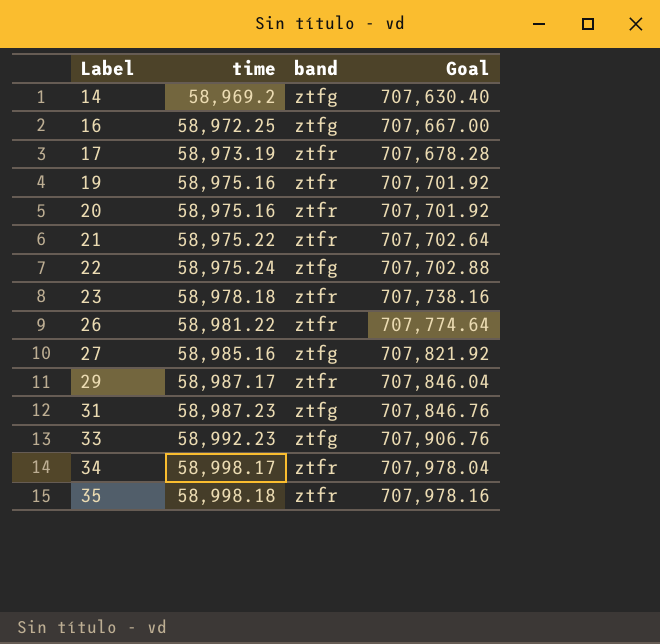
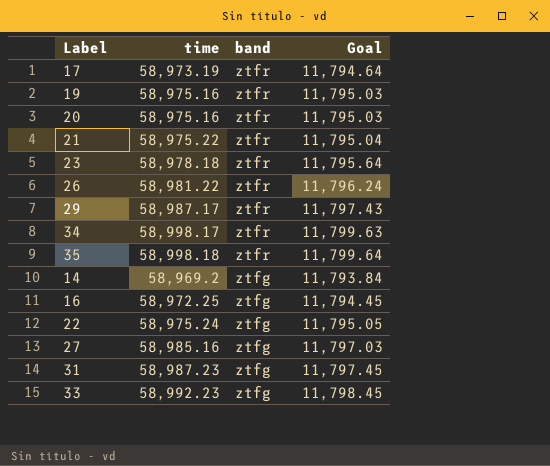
row order: Label ascending -> band descending
column Goal | formula: [time] * 12 -> [time] * 0.2

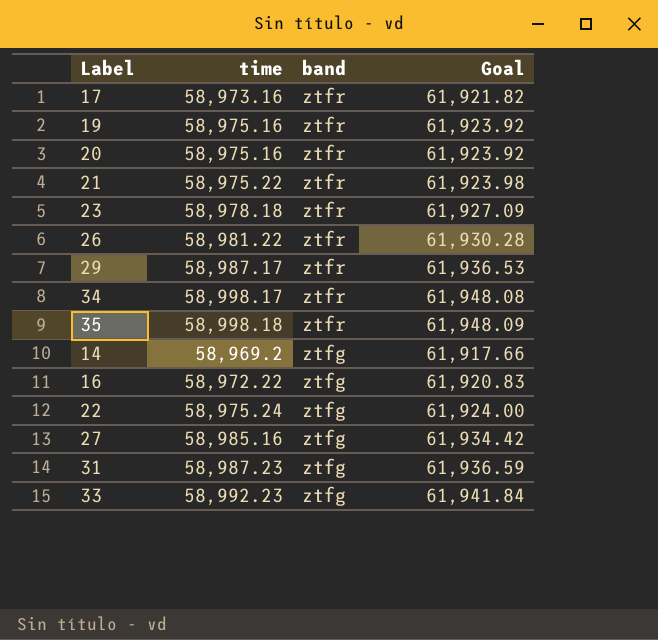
column Goal | formula: [time] * 0.2 -> [time] * 1.05
17 | time: 58,973.19 -> 58,973.16
16 | time: 58,972.25 -> 58,972.22

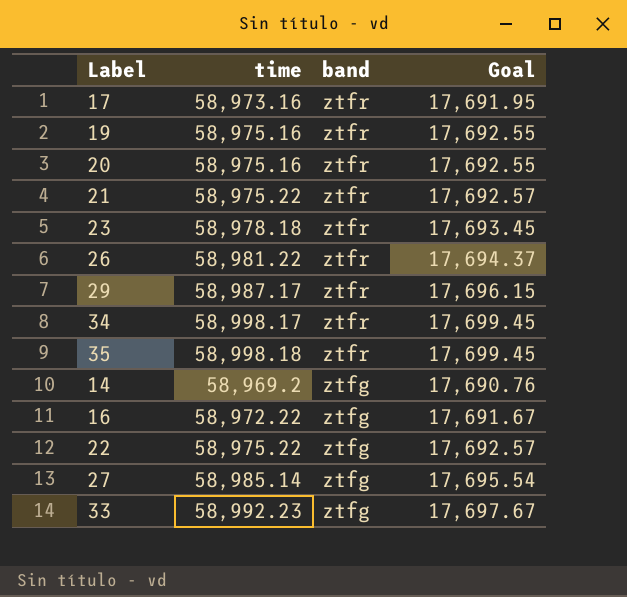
column Goal | formula: [time] * 1.05 -> [time] * 0.3
row 31: 58,987.23 | ztfg | 61,936.59 -> none
22 | time: 58,975.24 -> 58,975.22
27 | time: 58,985.16 -> 58,985.14

